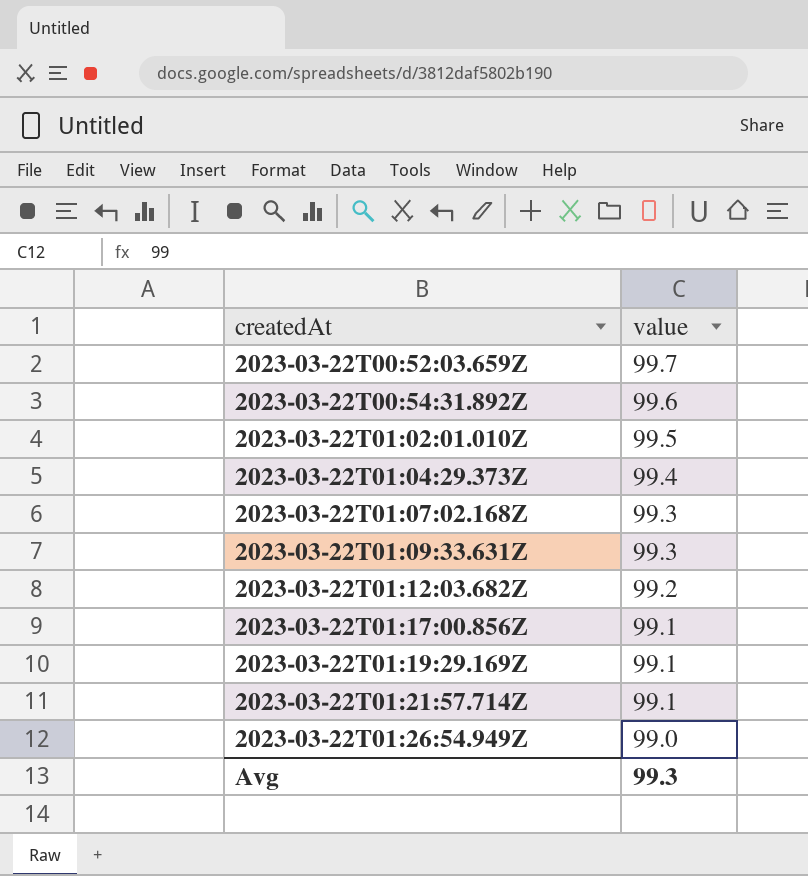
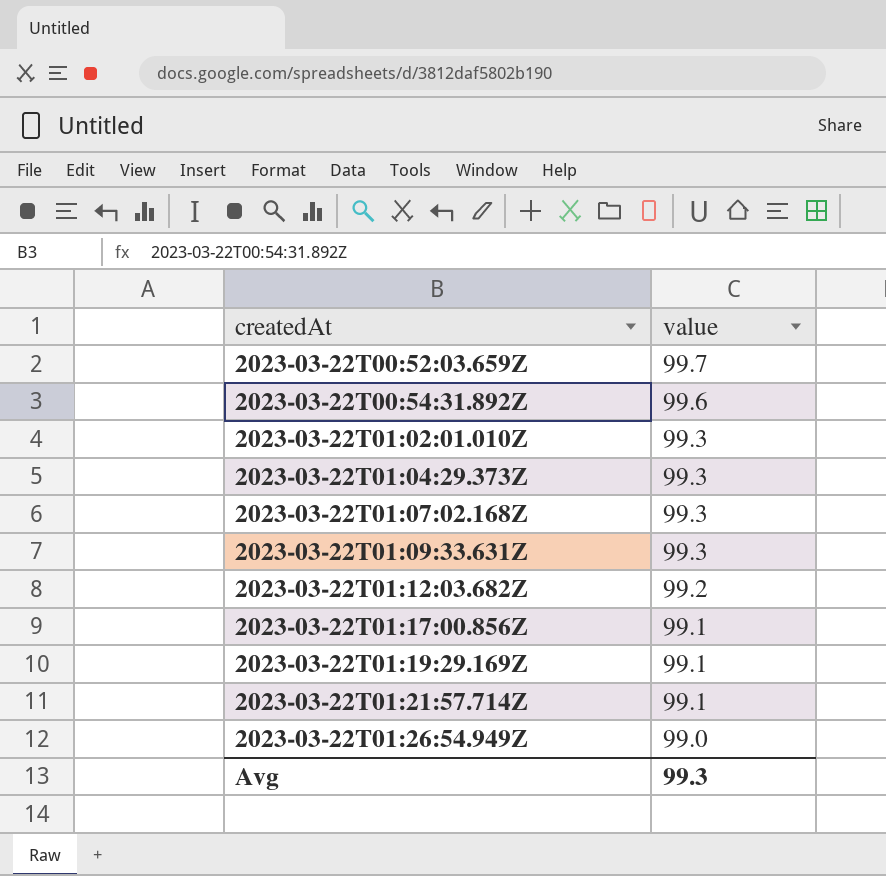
2023-03-22T01:02:01.010Z | value: 99.5 -> 99.3
2023-03-22T01:04:29.373Z | value: 99.4 -> 99.3

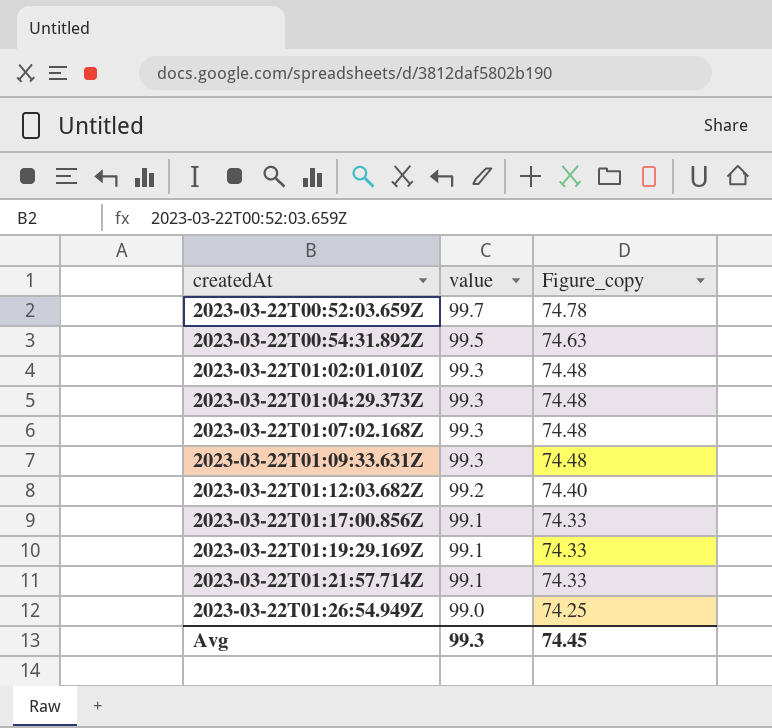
column Figure_copy | formula: none -> [value] * 0.75
2023-03-22T00:54:31.892Z | value: 99.6 -> 99.5

